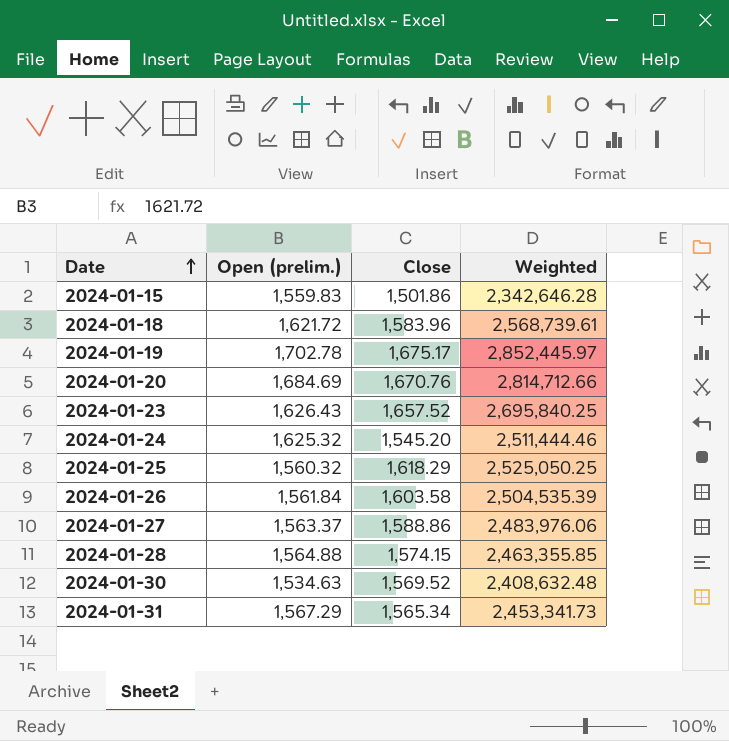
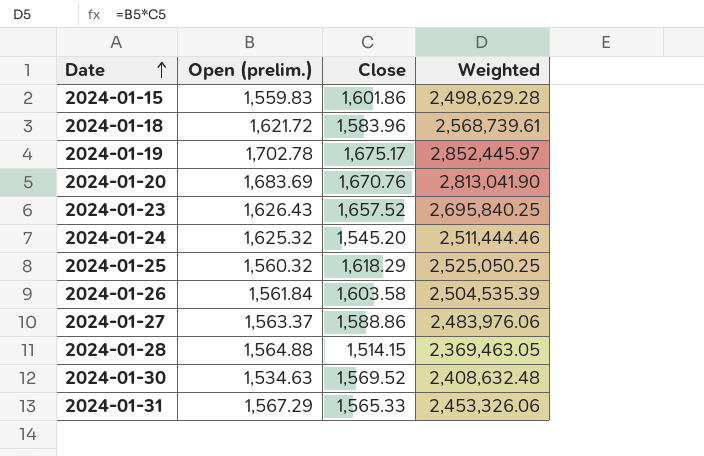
2024-01-15 | Close: 1,501.86 -> 1,601.86
2024-01-15 | Weighted: 2,342,646.28 -> 2,498,629.28
2024-01-20 | Open (prelim.): 1,684.69 -> 1,683.69
2024-01-20 | Weighted: 2,814,712.66 -> 2,813,041.90
2024-01-28 | Close: 1,574.15 -> 1,514.15
2024-01-28 | Weighted: 2,463,355.85 -> 2,369,463.05
2024-01-31 | Close: 1,565.34 -> 1,565.33
2024-01-31 | Weighted: 2,453,341.73 -> 2,453,326.06

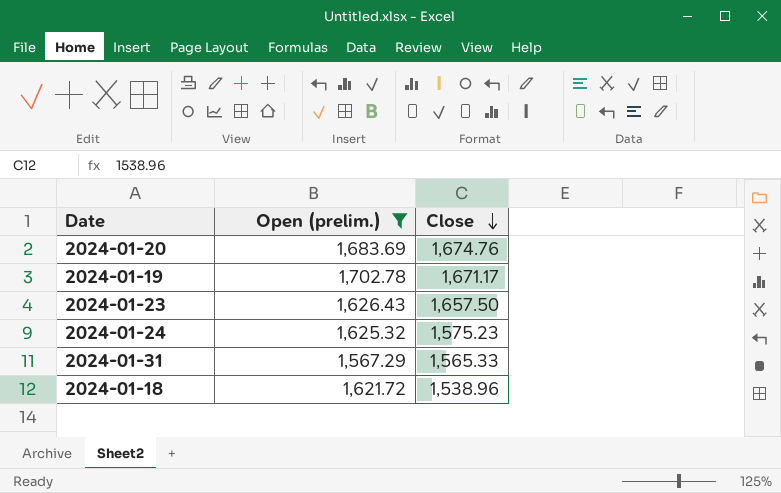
filter: none -> Open (prelim.) >= 1,567.29
row order: Date ascending -> Close descending
column Weighted | formula: [Open (prelim.)] * [Close] -> none
2024-01-20 | Close: 1,670.76 -> 1,674.76
2024-01-19 | Close: 1,675.17 -> 1,671.17
2024-01-23 | Close: 1,657.52 -> 1,657.50
2024-01-24 | Close: 1,545.20 -> 1,575.23
2024-01-18 | Close: 1,583.96 -> 1,538.96

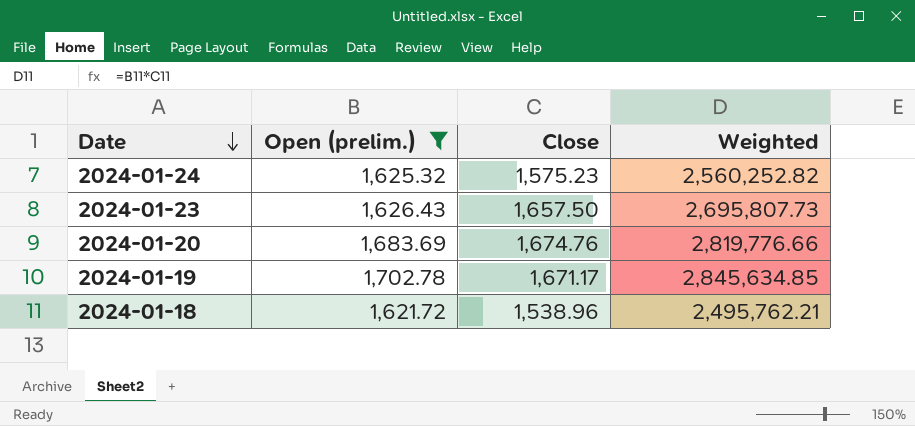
row order: Close descending -> Date descending
column Weighted | formula: none -> [Open (prelim.)] * [Close]
row 2024-01-31: 1,567.29 | 1,565.33 -> none

